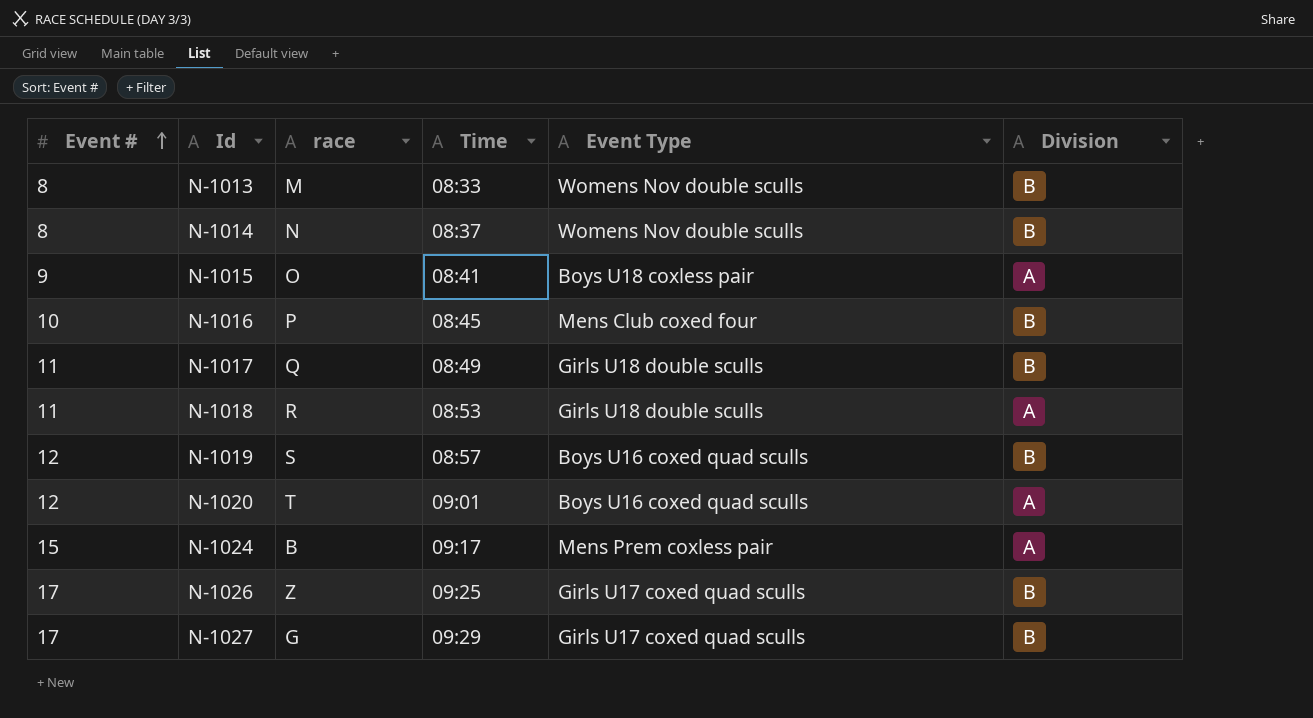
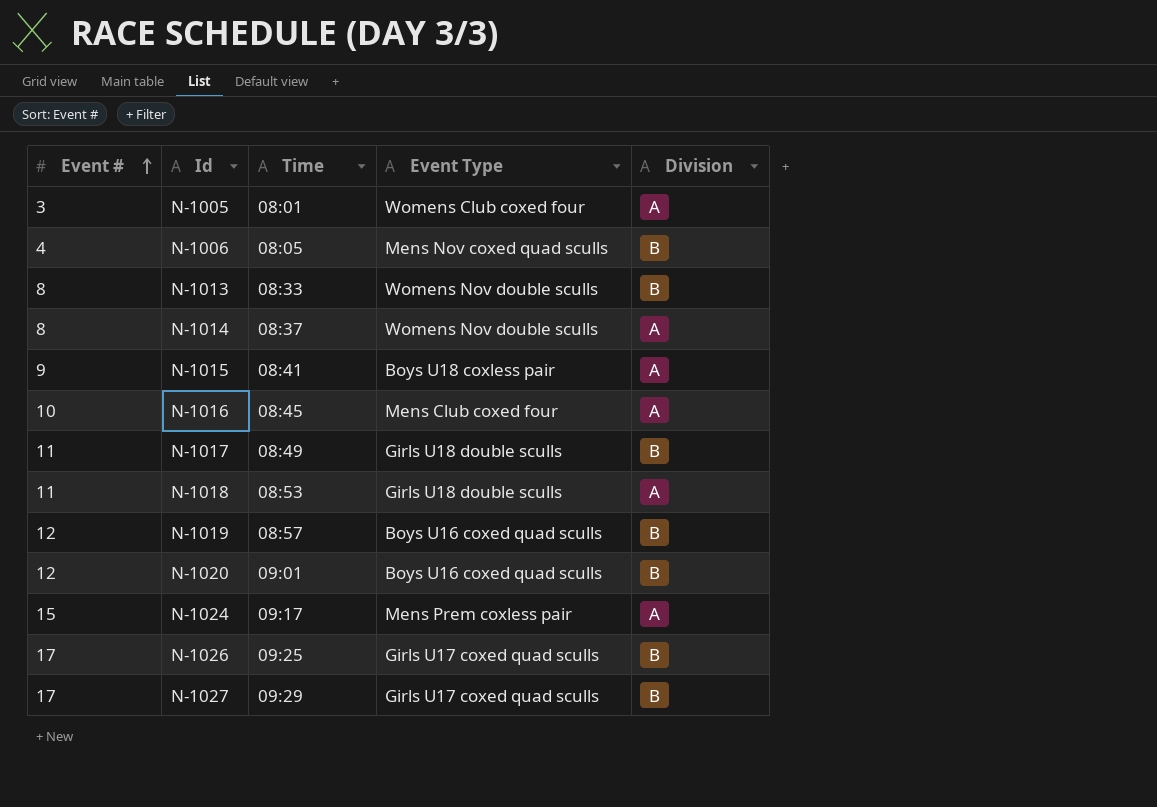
column race | position: 3 -> none
row N-1005: none -> 3 | 08:01 | Womens Club coxed four | A
row N-1006: none -> 4 | 08:05 | Mens Nov coxed quad sculls | B
N-1014 | Division: B -> A
N-1016 | Division: B -> A
N-1020 | Division: A -> B

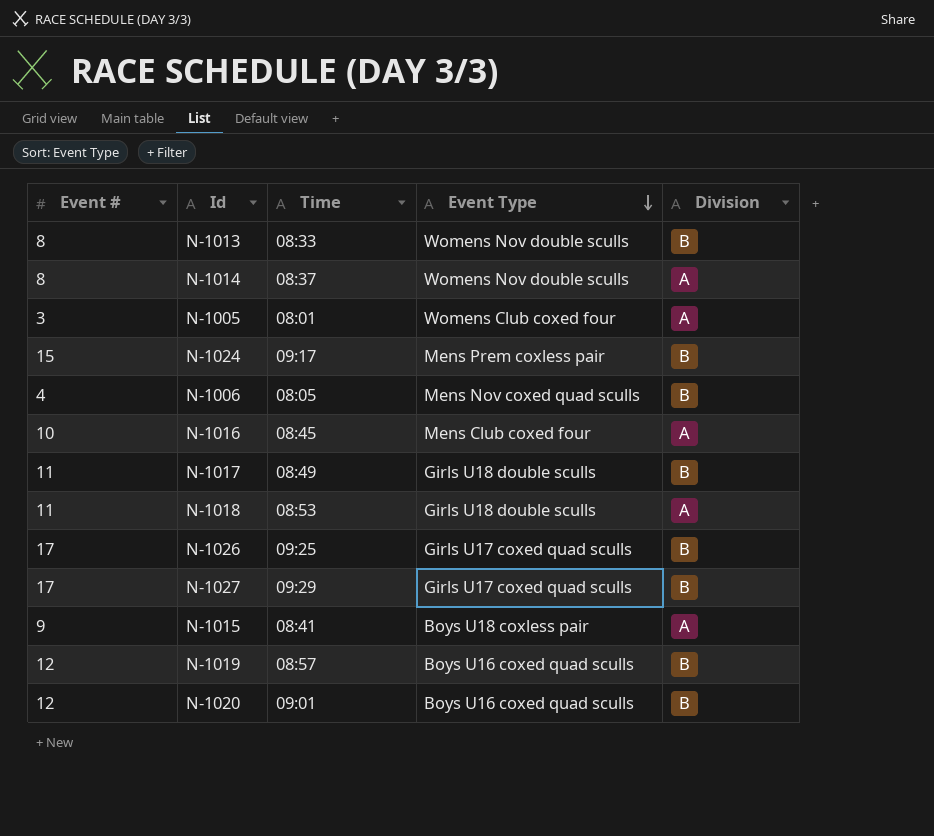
row order: Event # ascending -> Event Type descending
N-1024 | Division: A -> B

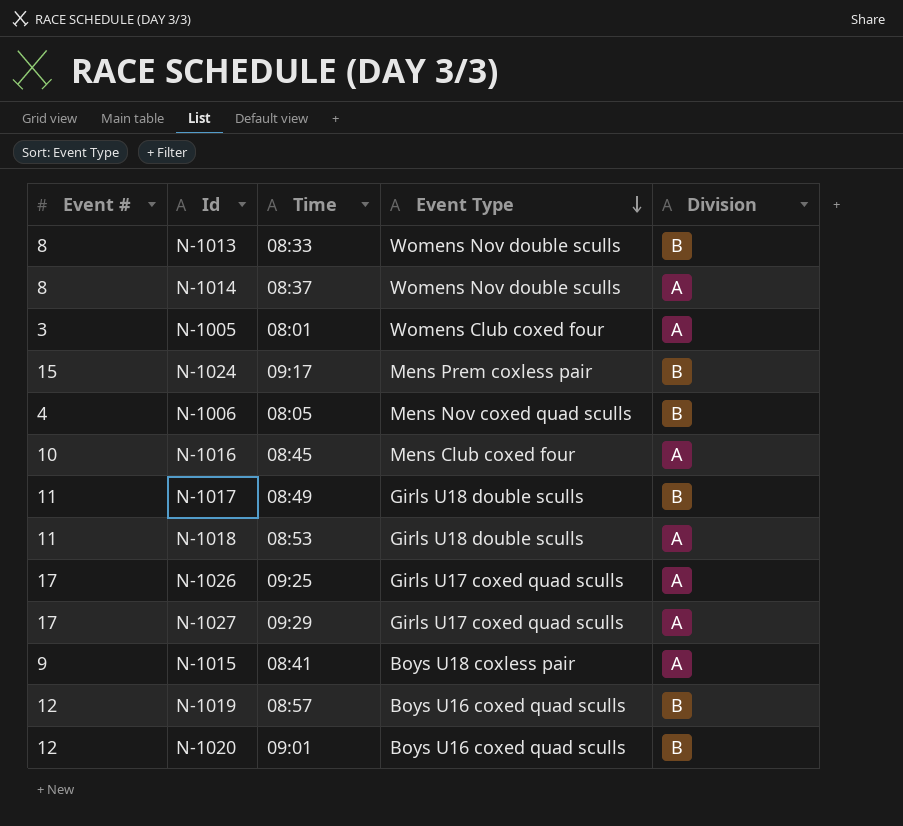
N-1026 | Division: B -> A
N-1027 | Division: B -> A

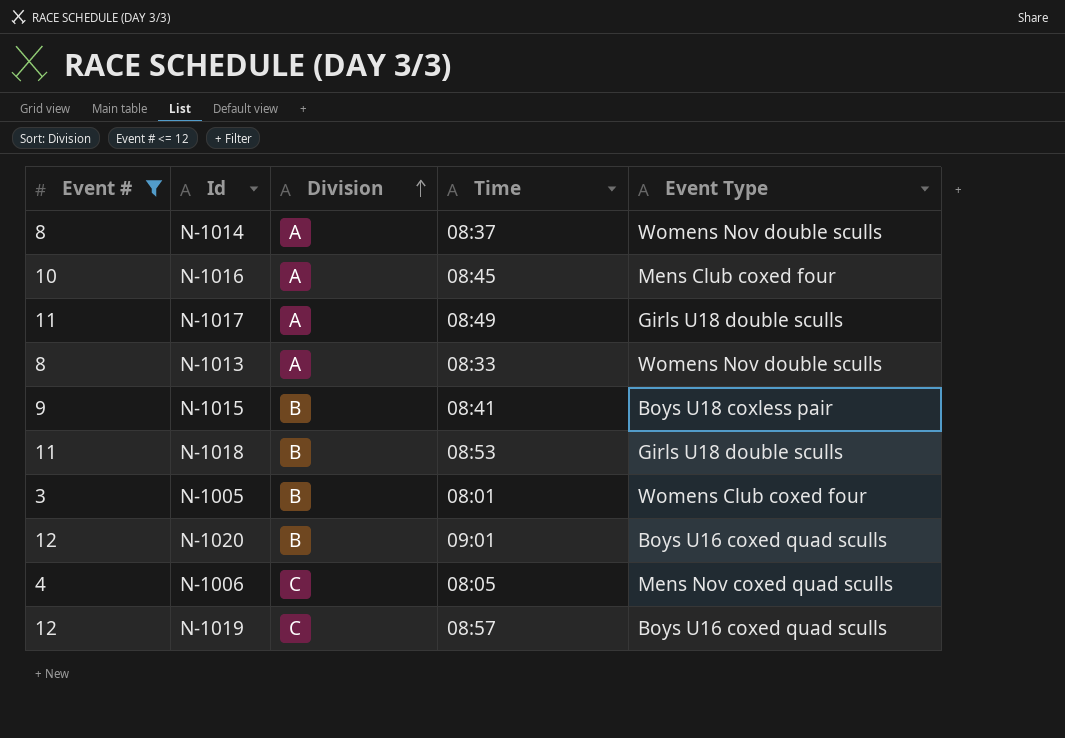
filter: none -> Event # <= 12
row order: Event Type descending -> Division ascending
column Division | position: 5 -> 3
N-1017 | Division: B -> A
N-1013 | Division: B -> A
N-1015 | Division: A -> B
N-1018 | Division: A -> B
N-1005 | Division: A -> B
N-1006 | Division: B -> C
N-1019 | Division: B -> C

